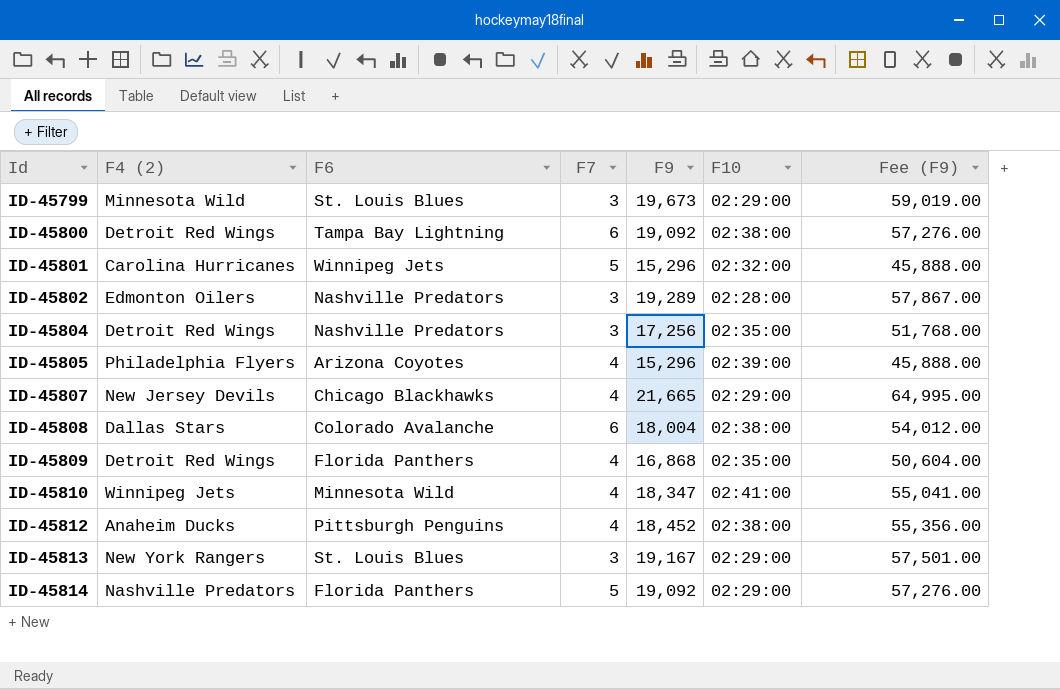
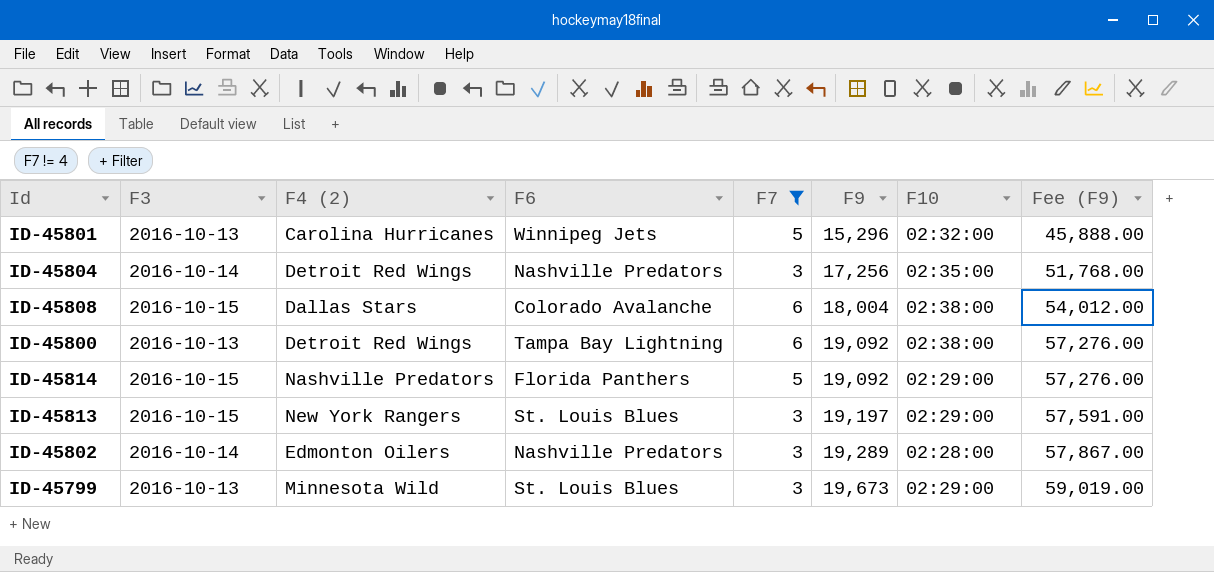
filter: none -> F7 != 4
row order: Id ascending -> F9 ascending
column F3 | position: none -> 2
ID-45813 | F9: 19,167 -> 19,197
ID-45813 | Fee (F9): 57,501.00 -> 57,591.00

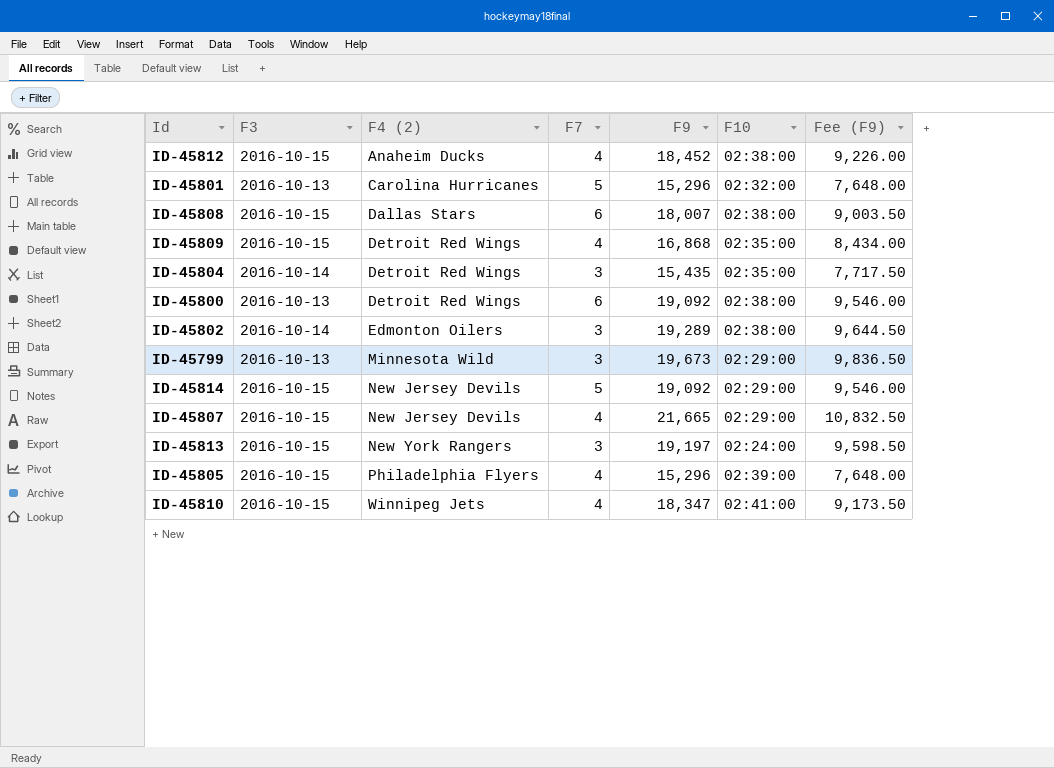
filter: F7 != 4 -> none
row order: F9 ascending -> F4 (2) ascending
column F6 | position: 4 -> none
column Fee (F9) | formula: [F9] * 3 -> [F9] * 0.5
ID-45808 | F9: 18,004 -> 18,007
ID-45804 | F9: 17,256 -> 15,435
ID-45802 | F10: 02:28:00 -> 02:38:00
ID-45814 | F4 (2): Nashville Predators -> New Jersey Devils
ID-45813 | F10: 02:29:00 -> 02:24:00

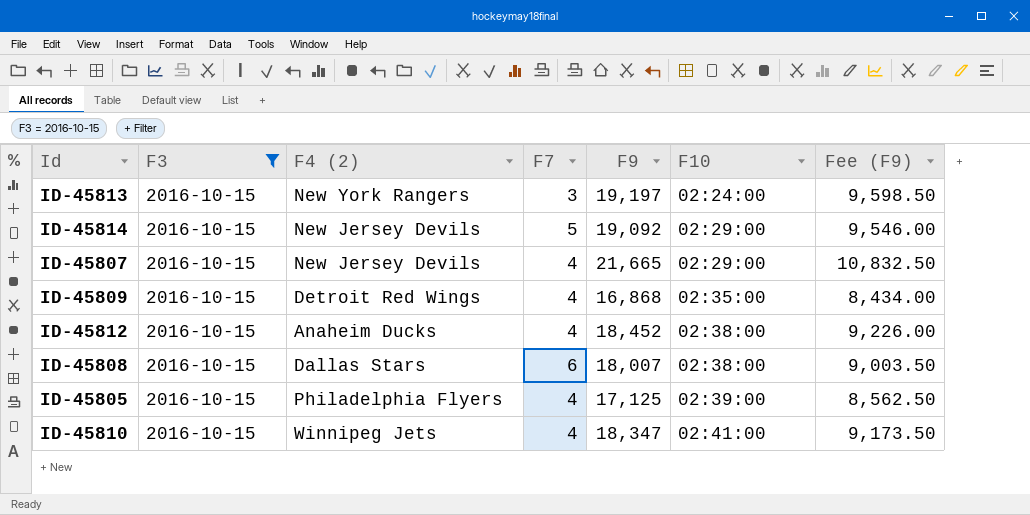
filter: none -> F3 = 2016-10-15
row order: F4 (2) ascending -> F10 ascending
ID-45805 | F9: 15,296 -> 17,125
ID-45805 | Fee (F9): 7,648.00 -> 8,562.50

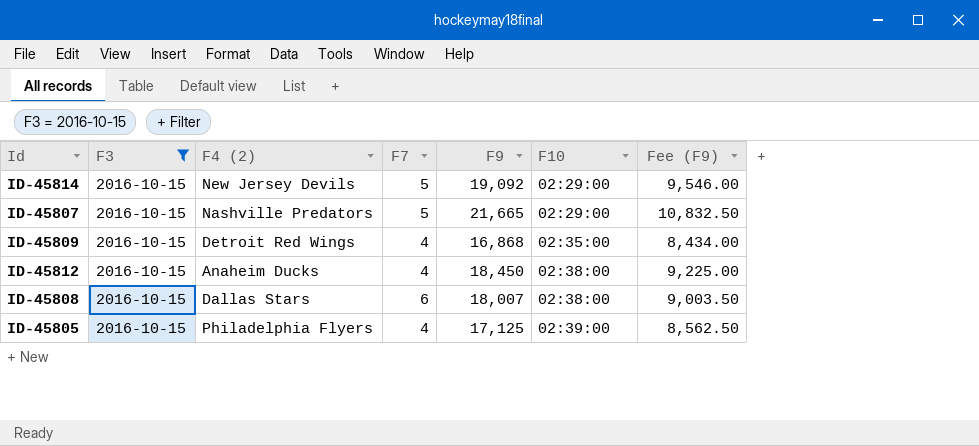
row ID-45813: 2016-10-15 | New York Rangers | 3 | 19,197 | 02:24:00 | 9,598.50 -> none
row ID-45810: 2016-10-15 | Winnipeg Jets | 4 | 18,347 | 02:41:00 | 9,173.50 -> none
ID-45807 | F4 (2): New Jersey Devils -> Nashville Predators
ID-45807 | F7: 4 -> 5
ID-45812 | F9: 18,452 -> 18,450
ID-45812 | Fee (F9): 9,226.00 -> 9,225.00

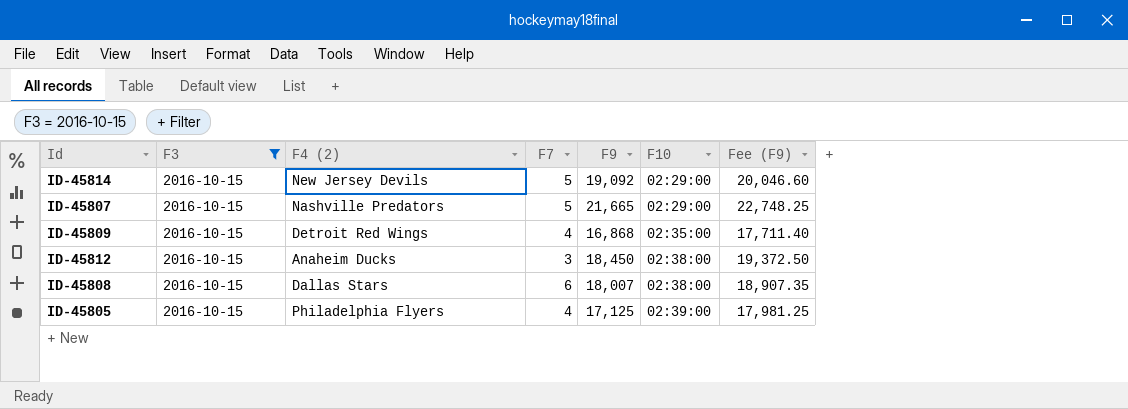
column Fee (F9) | formula: [F9] * 0.5 -> [F9] * 1.05
ID-45812 | F7: 4 -> 3

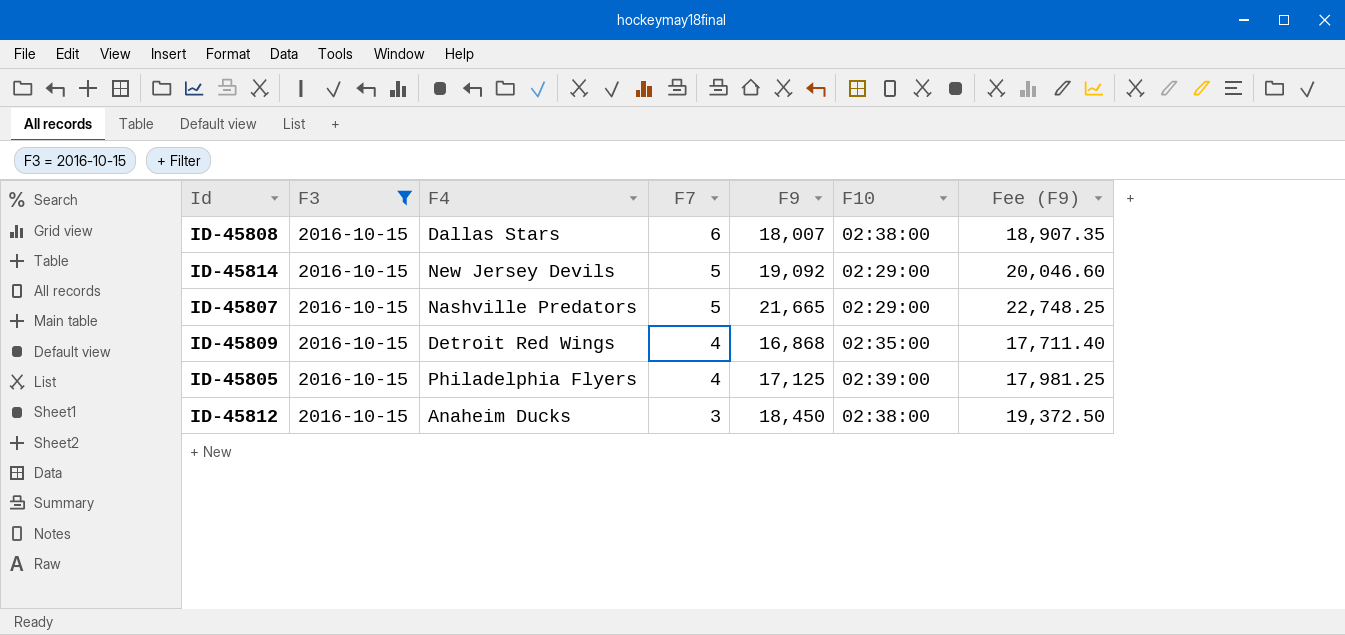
row order: F10 ascending -> F7 descending
column name: F4 (2) -> F4

